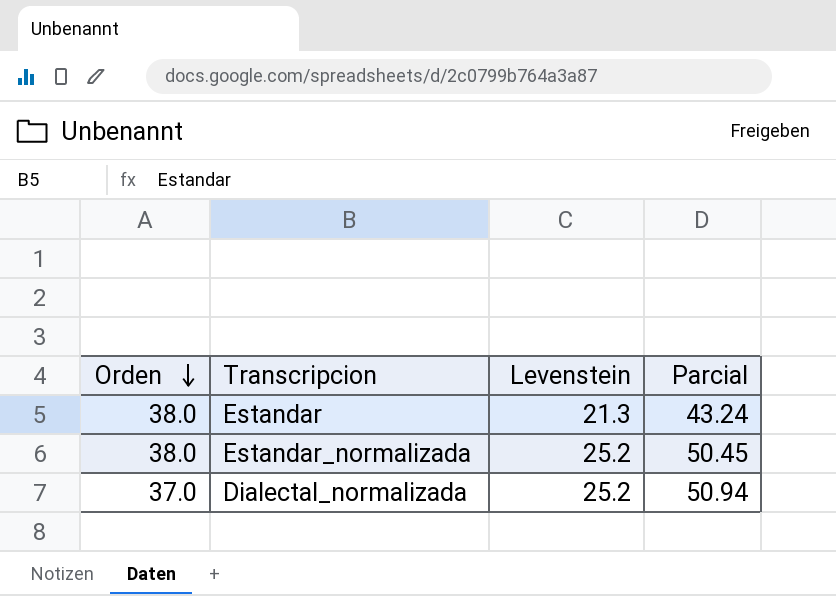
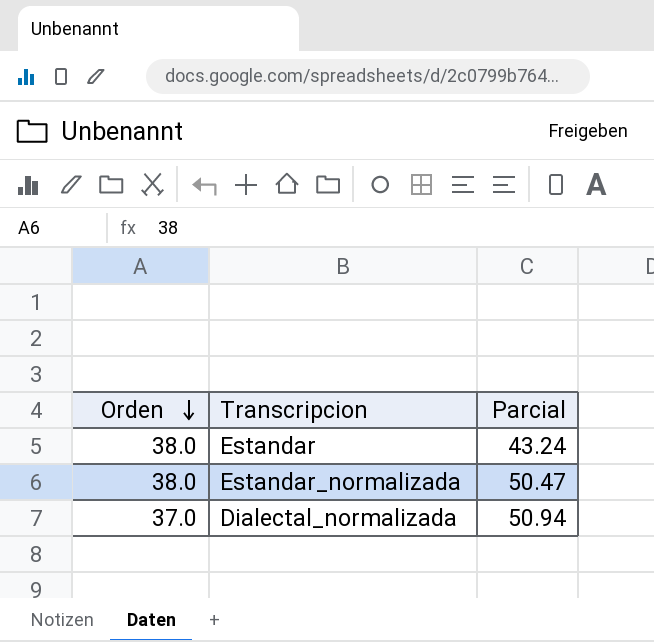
column Levenstein | position: 3 -> none
Estandar_normalizada | Parcial: 50.45 -> 50.47

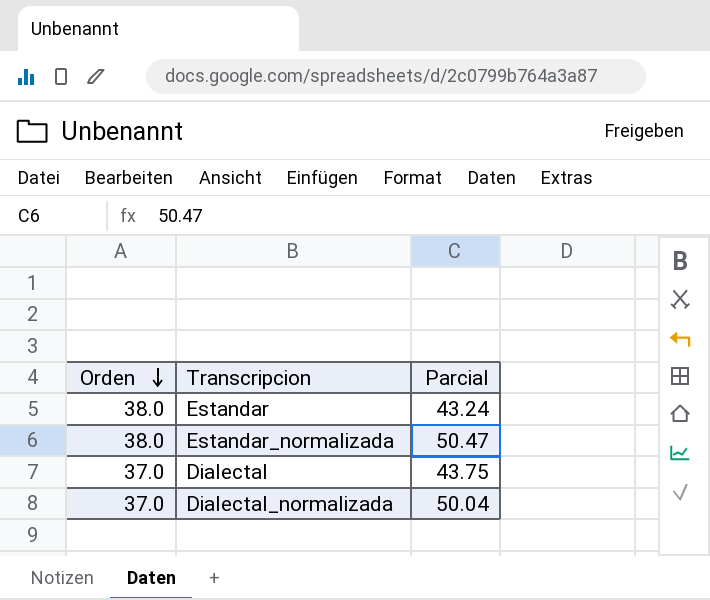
row Dialectal: none -> 37.0 | 43.75
Dialectal_normalizada | Parcial: 50.94 -> 50.04

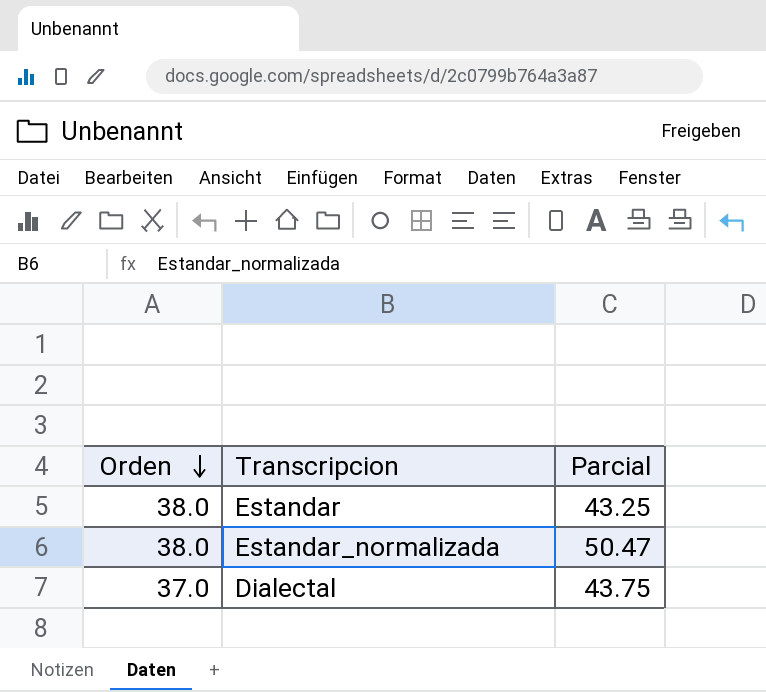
row Dialectal_normalizada: 37.0 | 50.04 -> none
Estandar | Parcial: 43.24 -> 43.25

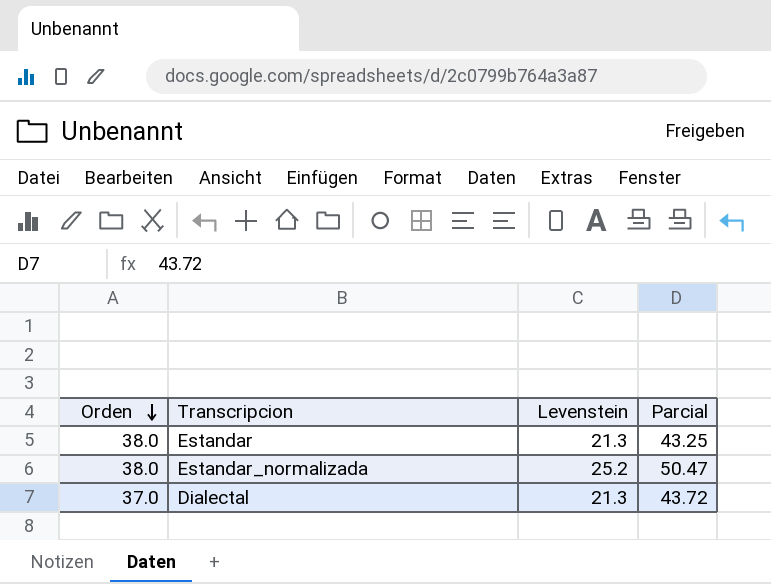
column Levenstein | position: none -> 3
Dialectal | Parcial: 43.75 -> 43.72

